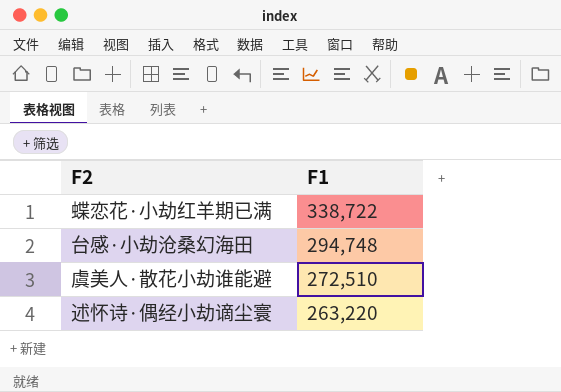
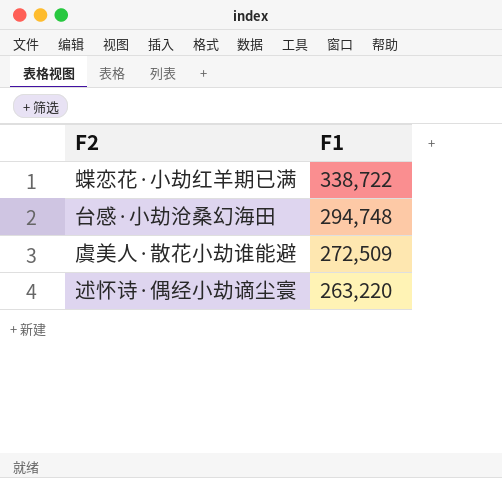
虞美人·散花小劫谁能避 | F1: 272,510 -> 272,509

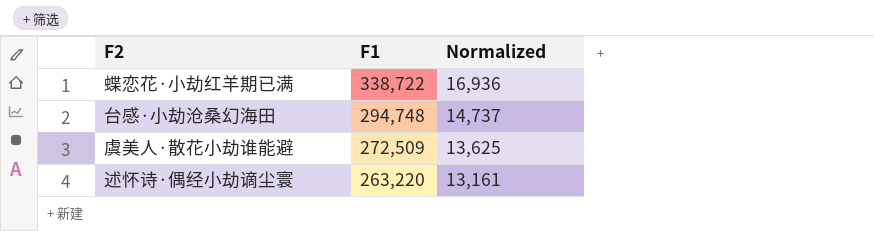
column Normalized | formula: none -> [F1] * 0.05

